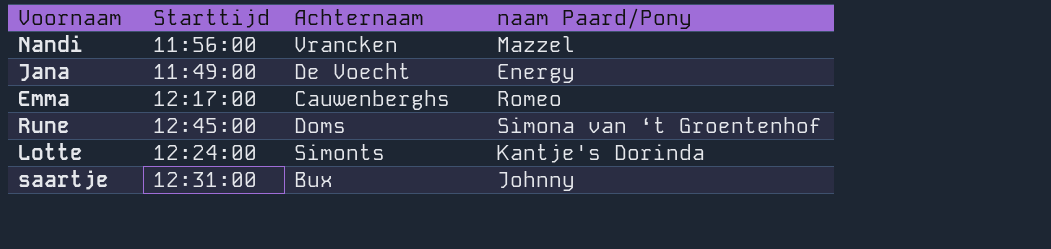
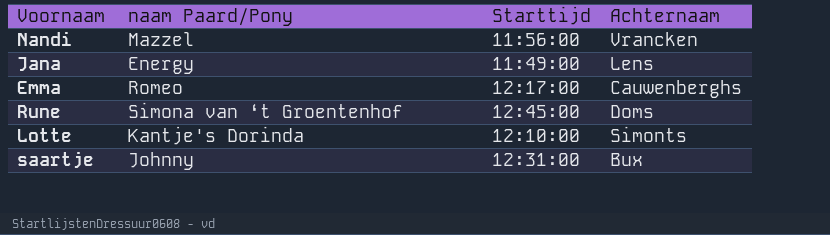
column naam Paard/Pony | position: 4 -> 2
Jana | Achternaam: De Voecht -> Lens
Lotte | Starttijd: 12:24:00 -> 12:10:00

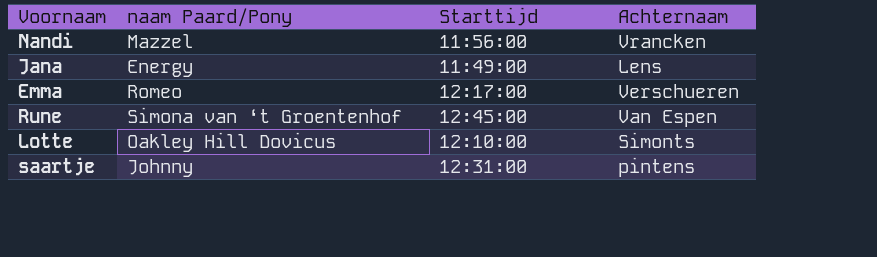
Emma | Achternaam: Cauwenberghs -> Verschueren
Rune | Achternaam: Doms -> Van Espen
Lotte | naam Paard/Pony: Kantje's Dorinda -> Oakley Hill Dovicus
saartje | Achternaam: Bux -> pintens

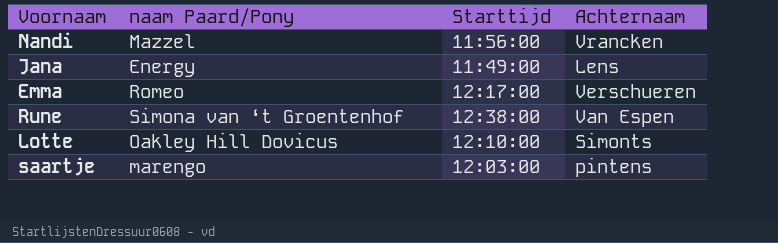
Rune | Starttijd: 12:45:00 -> 12:38:00
saartje | naam Paard/Pony: Johnny -> marengo
saartje | Starttijd: 12:31:00 -> 12:03:00

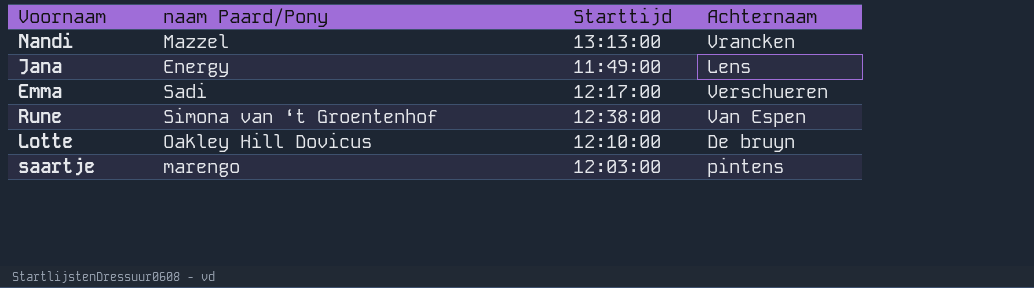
Nandi | Starttijd: 11:56:00 -> 13:13:00
Emma | naam Paard/Pony: Romeo -> Sadi
Lotte | Achternaam: Simonts -> De bruyn

